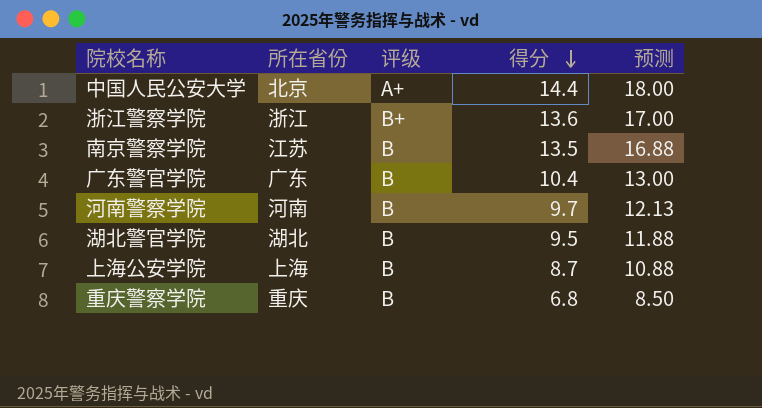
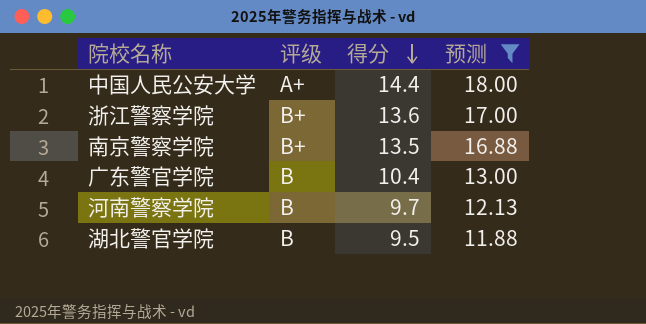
filter: none -> 预测 >= 11.88
column 所在省份 | position: 2 -> none
南京警察学院 | 评级: B -> B+

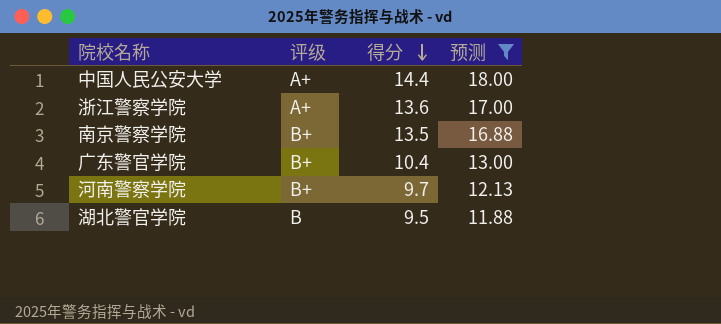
浙江警察学院 | 评级: B+ -> A+
广东警官学院 | 评级: B -> B+
河南警察学院 | 评级: B -> B+

